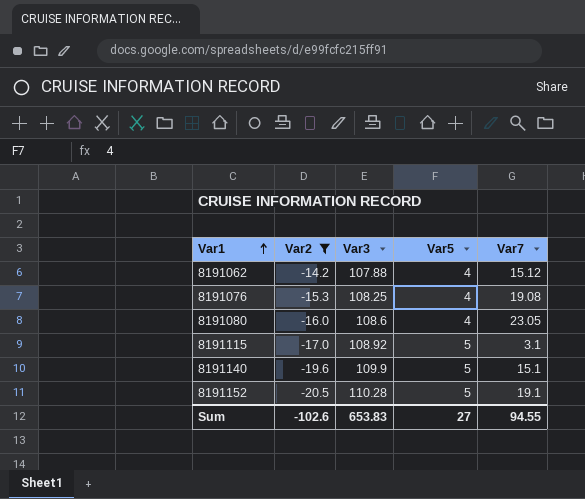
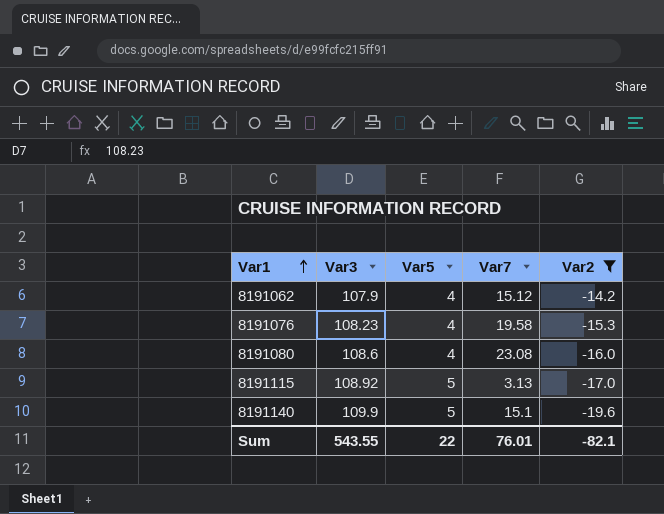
column Var2 | position: 2 -> 5
row 8191152: -20.5 | 110.28 | 5 | 19.1 -> none
8191062 | Var3: 107.88 -> 107.9
8191076 | Var3: 108.25 -> 108.23
8191076 | Var7: 19.08 -> 19.58
8191080 | Var7: 23.05 -> 23.08
8191115 | Var7: 3.1 -> 3.13
Sum | Var3: 653.83 -> 543.55
Sum | Var5: 27 -> 22
Sum | Var7: 94.55 -> 76.01
Sum | Var2: -102.6 -> -82.1

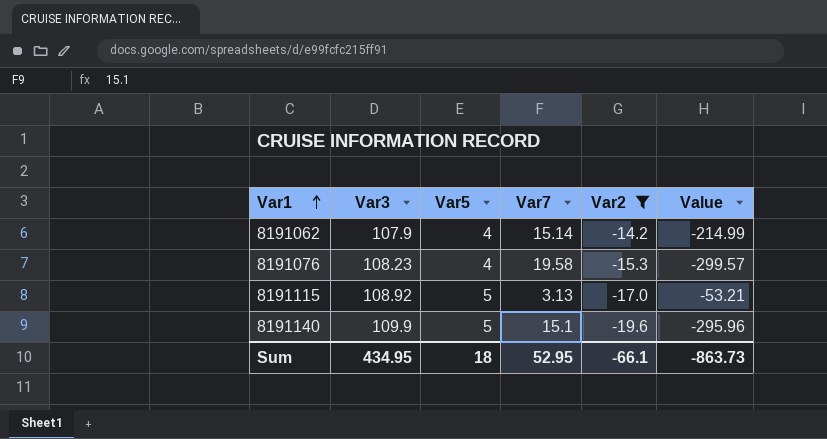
column Value | formula: none -> [Var7] * [Var2]
row 8191080: 108.6 | 4 | 23.08 | -16.0 -> none
8191062 | Var7: 15.12 -> 15.14
Sum | Var3: 543.55 -> 434.95
Sum | Var5: 22 -> 18
Sum | Var7: 76.01 -> 52.95
Sum | Var2: -82.1 -> -66.1

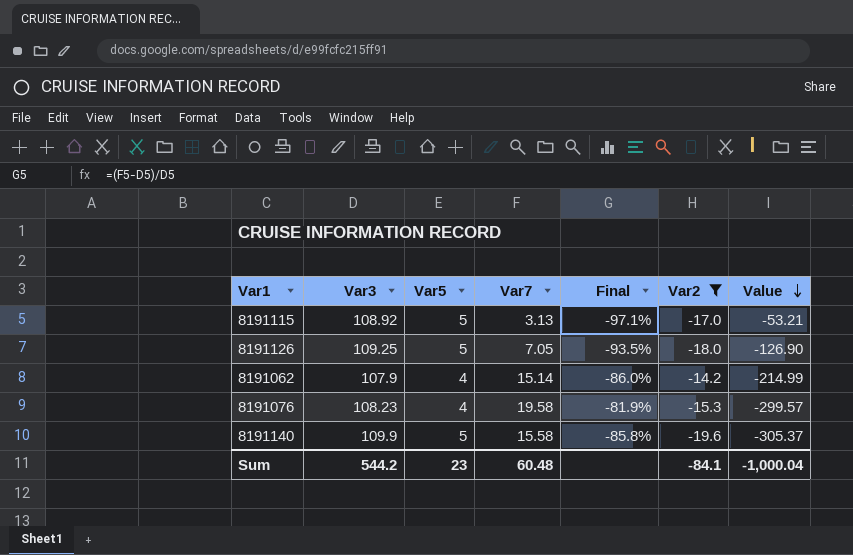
row order: Var1 ascending -> Value descending
column Final | formula: none -> ([Var7] - [Var3]) / [Var3]
row 8191126: none -> 109.25 | 5 | 7.05 | -93.5% | -18.0 | -126.90
8191140 | Var7: 15.1 -> 15.58
8191140 | Value: -295.96 -> -305.37
Sum | Var3: 434.95 -> 544.2
Sum | Var5: 18 -> 23
Sum | Var7: 52.95 -> 60.48
Sum | Var2: -66.1 -> -84.1
Sum | Value: -863.73 -> -1,000.04

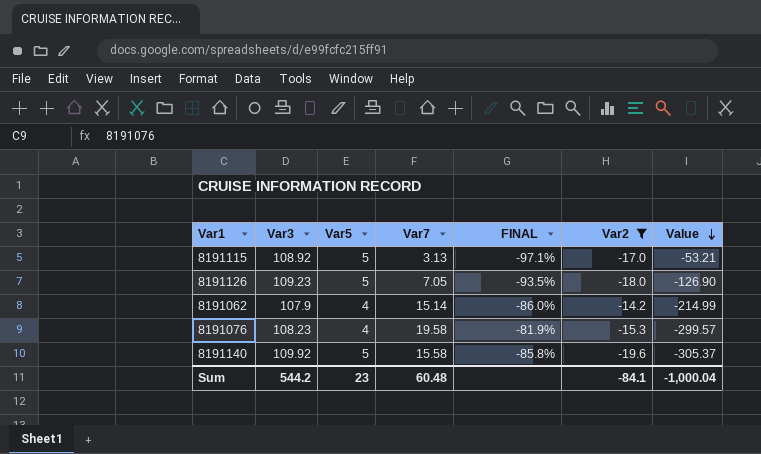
column name: Final -> FINAL
8191126 | Var3: 109.25 -> 109.23
8191140 | Var3: 109.9 -> 109.92

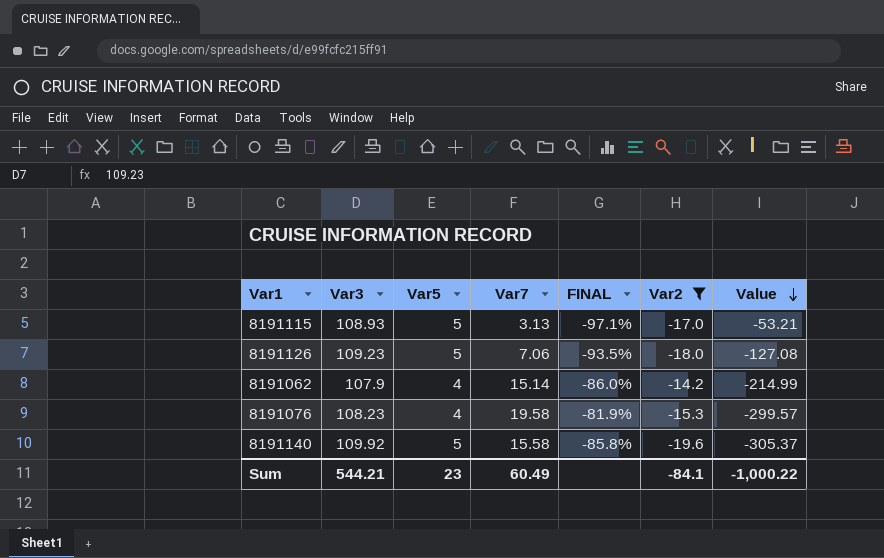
8191115 | Var3: 108.92 -> 108.93
8191126 | Var7: 7.05 -> 7.06
8191126 | Value: -126.90 -> -127.08
Sum | Var3: 544.2 -> 544.21
Sum | Var7: 60.48 -> 60.49
Sum | Value: -1,000.04 -> -1,000.22

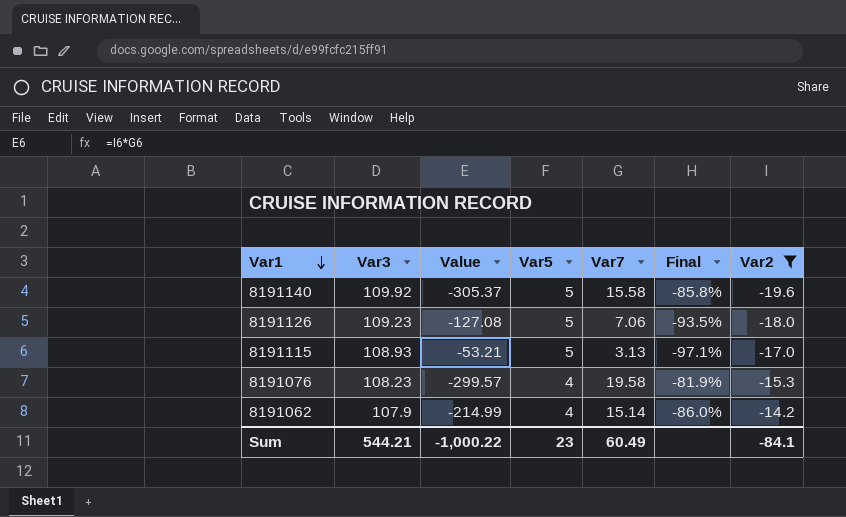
row order: Value descending -> Var1 descending
column Value | position: 7 -> 3
column name: FINAL -> Final

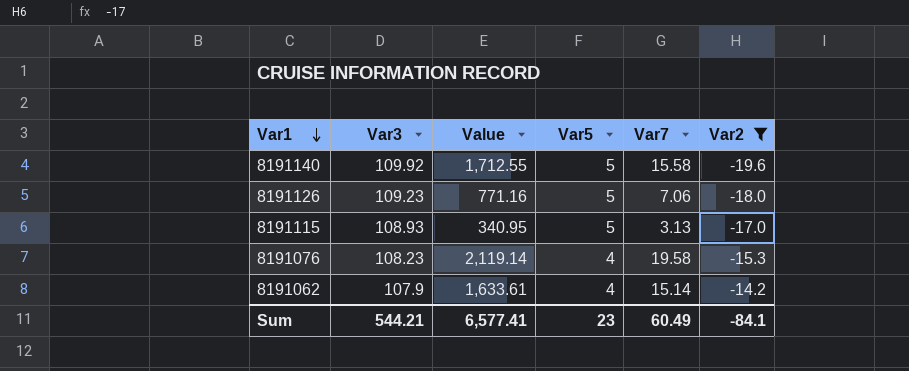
column Final | formula: ([Var7] - [Var3]) / [Var3] -> none
column Value | formula: [Var7] * [Var2] -> [Var3] * [Var7]
Sum | Value: -1,000.22 -> 6,577.41

